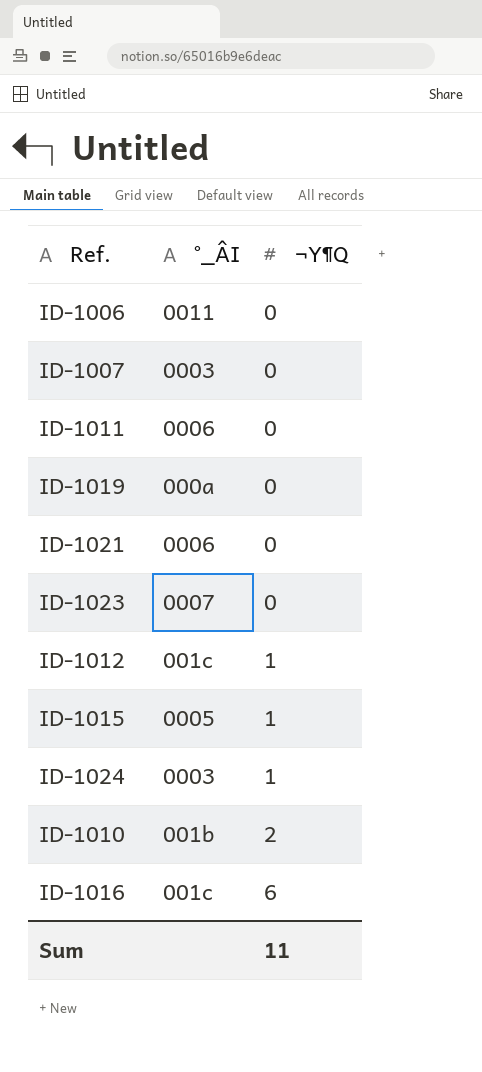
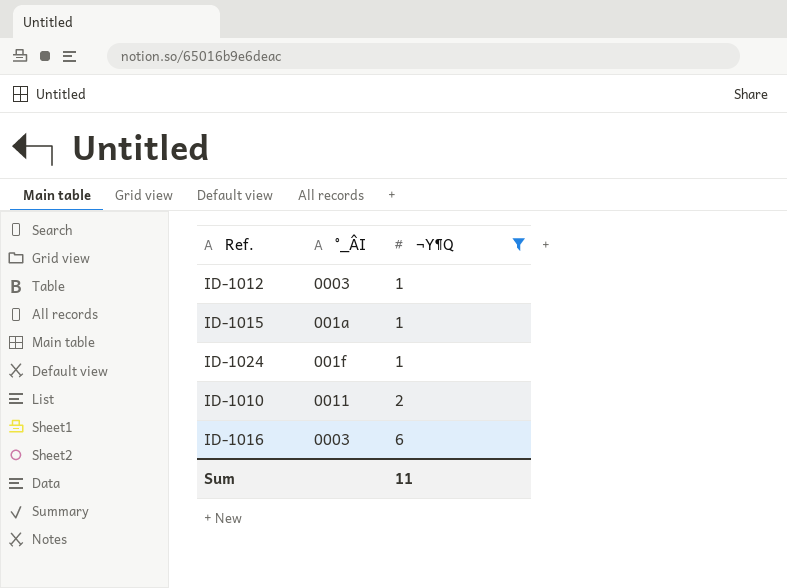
filter: none -> ¬Y¶Q != 0
ID-1012 | °_ÂI: 001c -> 0003
ID-1015 | °_ÂI: 0005 -> 001a
ID-1024 | °_ÂI: 0003 -> 001f
ID-1010 | °_ÂI: 001b -> 0011
ID-1016 | °_ÂI: 001c -> 0003

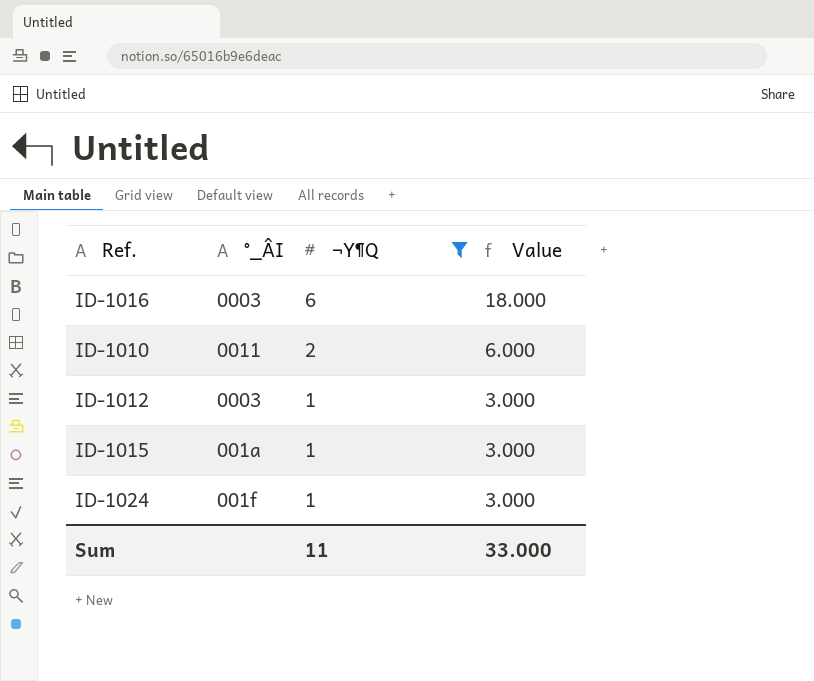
row order: ¬Y¶Q ascending -> ¬Y¶Q descending
column Value | formula: none -> [¬Y¶Q] * 3

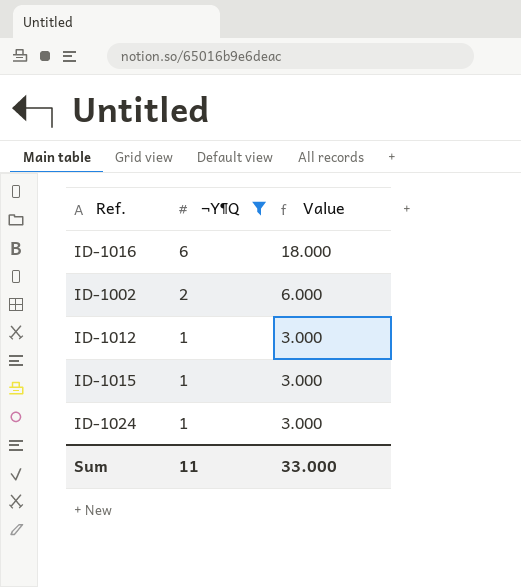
column °_ÂI | position: 2 -> none
row ID-1010: 0011 | 2 | 6.000 -> none
row ID-1002: none -> 2 | 6.000

